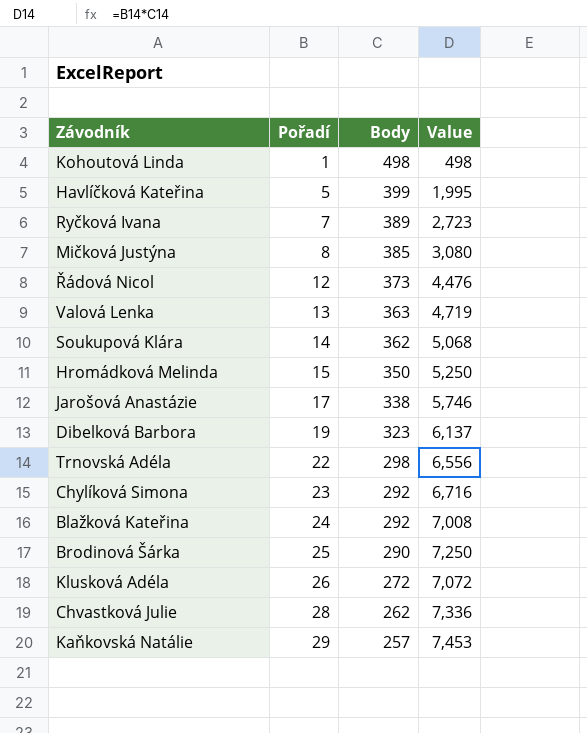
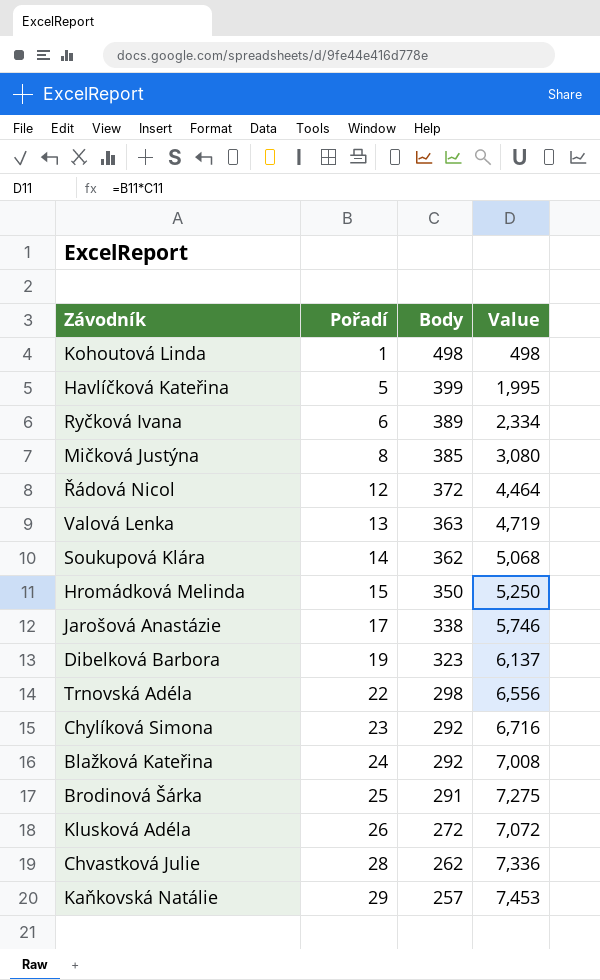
Ryčková Ivana | Pořadí: 7 -> 6
Ryčková Ivana | Value: 2,723 -> 2,334
Řádová Nicol | Body: 373 -> 372
Řádová Nicol | Value: 4,476 -> 4,464
Brodinová Šárka | Body: 290 -> 291
Brodinová Šárka | Value: 7,250 -> 7,275

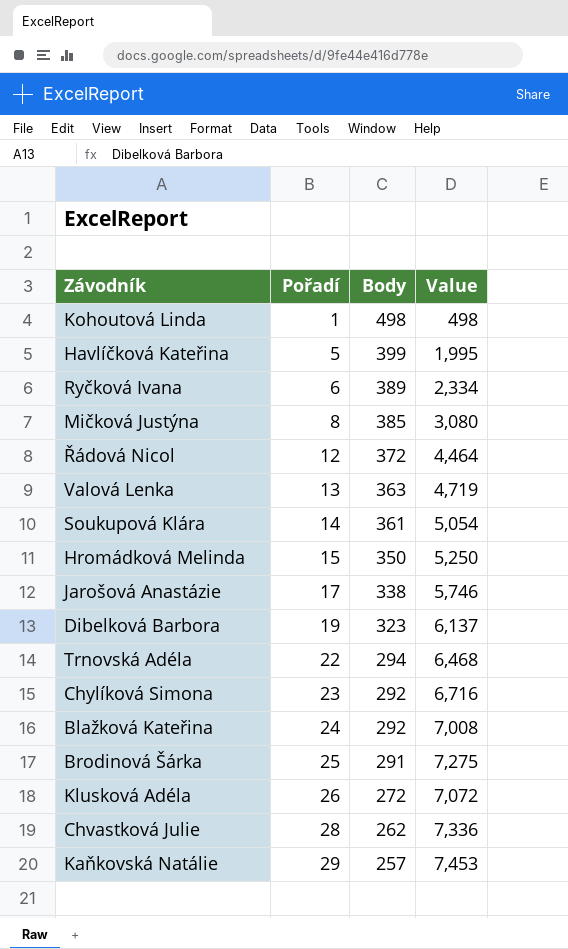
Soukupová Klára | Body: 362 -> 361
Soukupová Klára | Value: 5,068 -> 5,054
Trnovská Adéla | Body: 298 -> 294
Trnovská Adéla | Value: 6,556 -> 6,468

